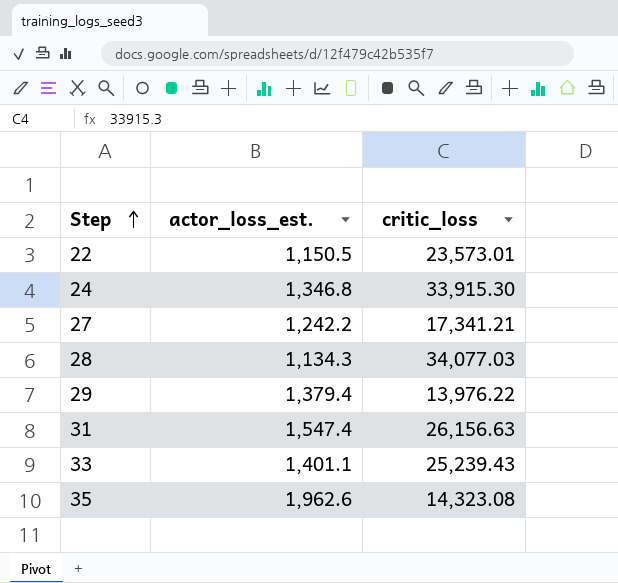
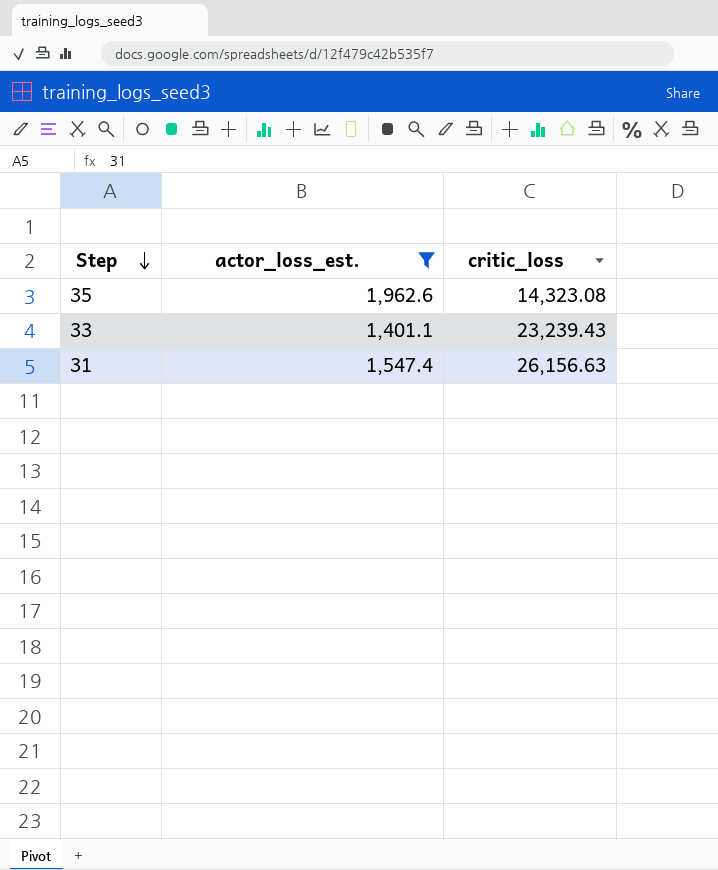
filter: none -> actor_loss_est. >= 1,401.1
row order: Step ascending -> Step descending
33 | critic_loss: 25,239.43 -> 23,239.43

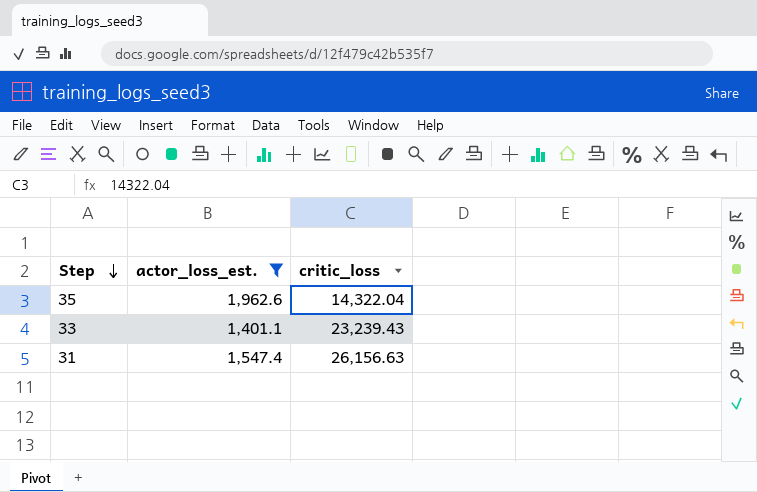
35 | critic_loss: 14,323.08 -> 14,322.04

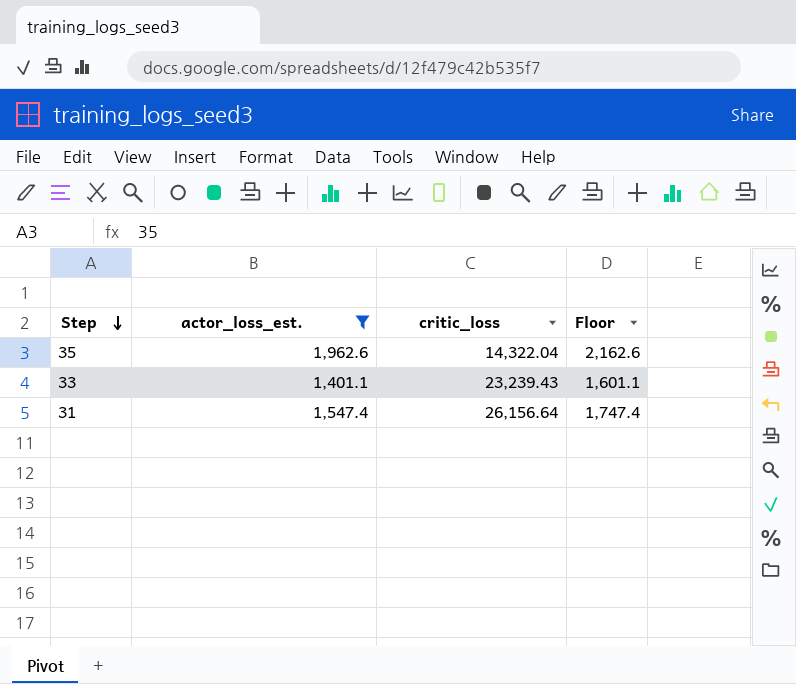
column Floor | formula: none -> [actor_loss_est.] + 200
31 | critic_loss: 26,156.63 -> 26,156.64

